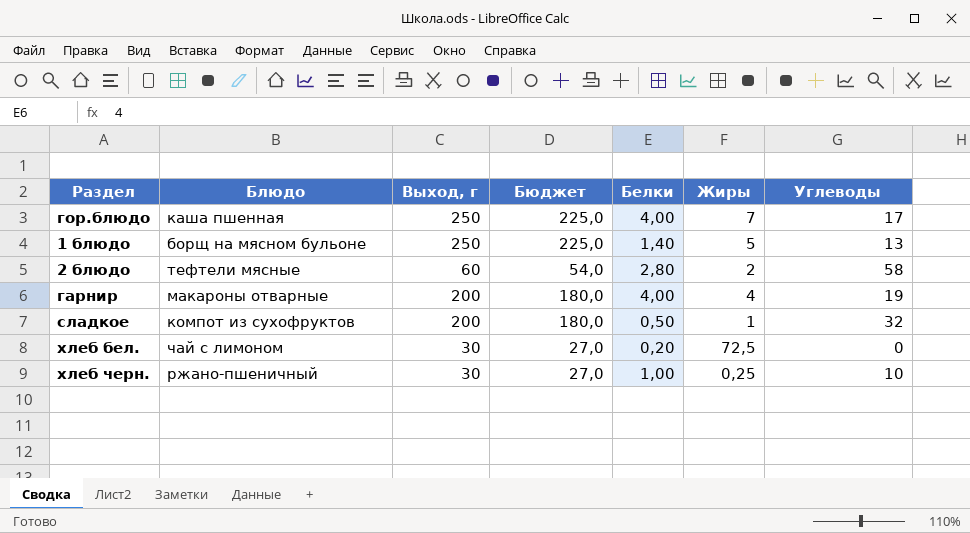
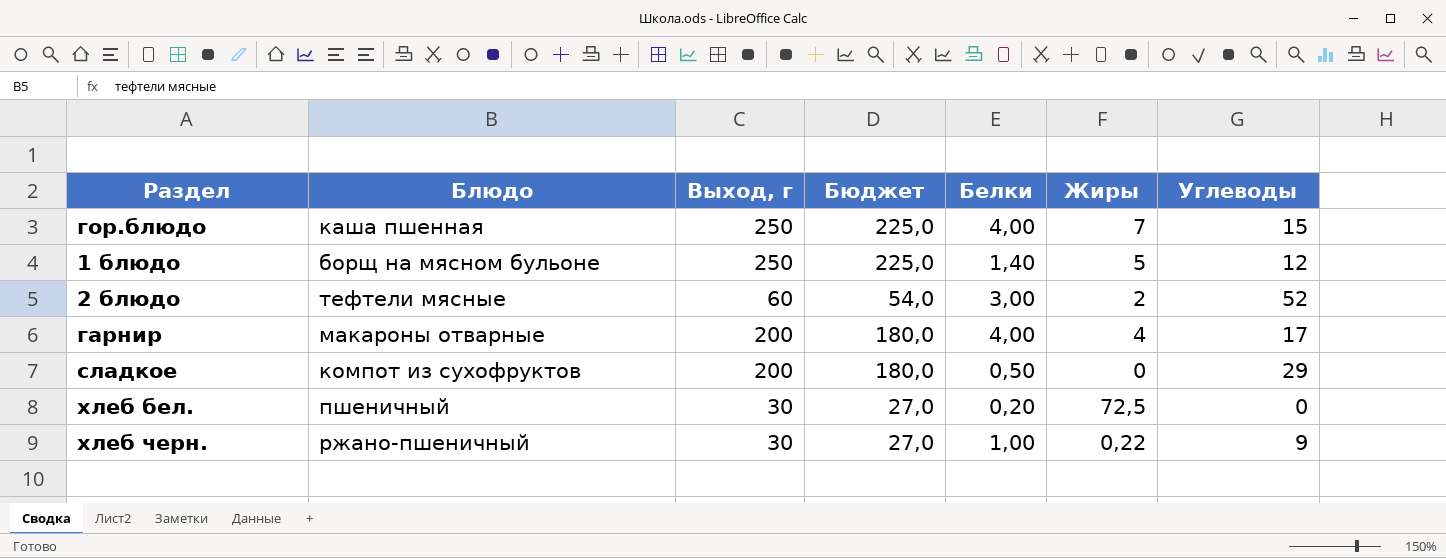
гор.блюдо | Углеводы: 17 -> 15
1 блюдо | Углеводы: 13 -> 12
2 блюдо | Белки: 2,80 -> 3,00
2 блюдо | Углеводы: 58 -> 52
гарнир | Углеводы: 19 -> 17
сладкое | Жиры: 1 -> 0
сладкое | Углеводы: 32 -> 29
хлеб бел. | Блюдо: чай с лимоном -> пшеничный
хлеб черн. | Жиры: 0,25 -> 0,22
хлеб черн. | Углеводы: 10 -> 9

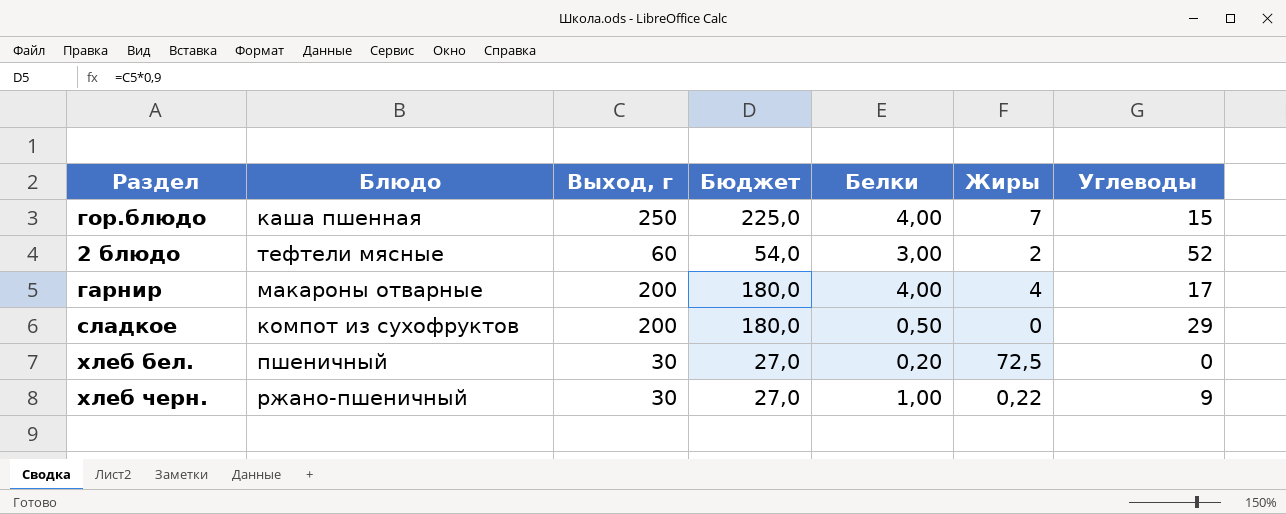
row 1 блюдо: борщ на мясном бульоне | 250 | 225,0 | 1,40 | 5 | 12 -> none

